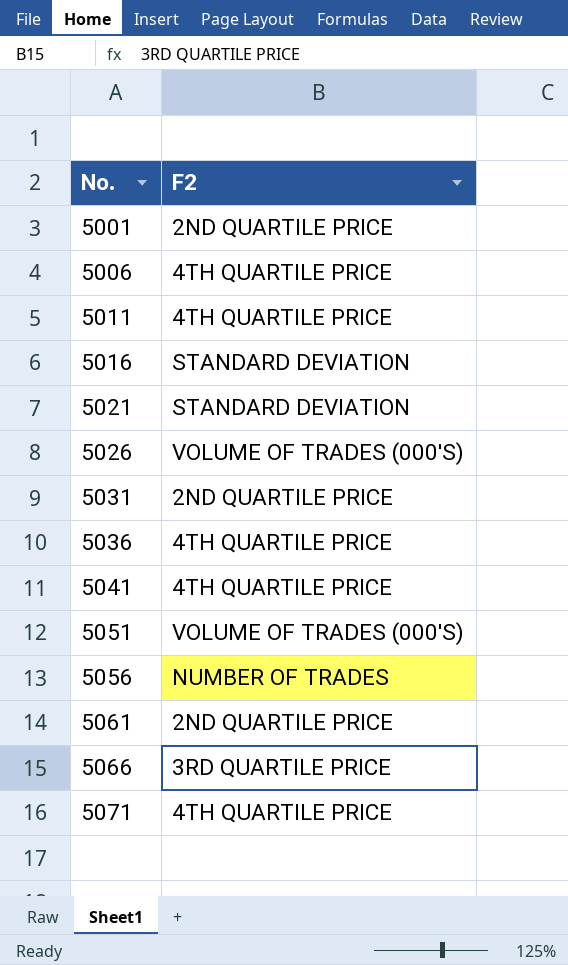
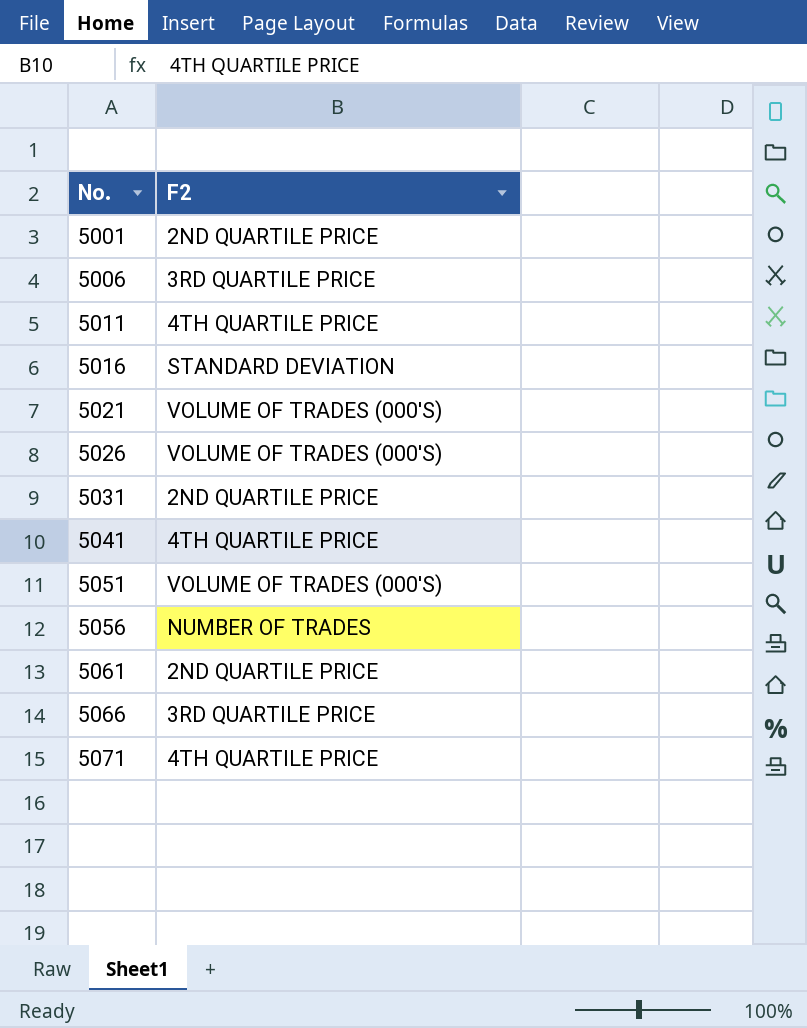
row 5036: 4TH QUARTILE PRICE -> none
5006 | F2: 4TH QUARTILE PRICE -> 3RD QUARTILE PRICE
5021 | F2: STANDARD DEVIATION -> VOLUME OF TRADES (000'S)

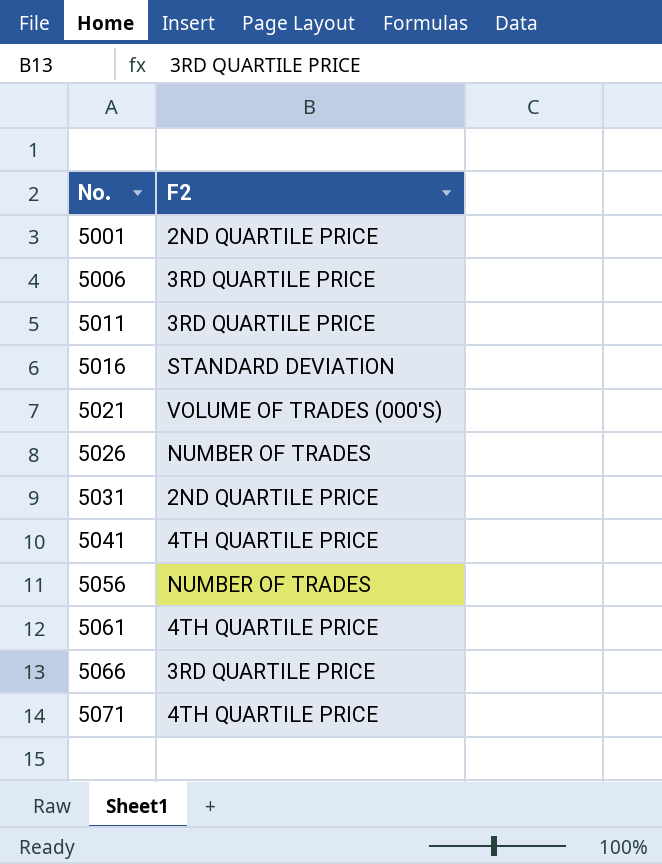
row 5051: VOLUME OF TRADES (000'S) -> none
5011 | F2: 4TH QUARTILE PRICE -> 3RD QUARTILE PRICE
5026 | F2: VOLUME OF TRADES (000'S) -> NUMBER OF TRADES
5061 | F2: 2ND QUARTILE PRICE -> 4TH QUARTILE PRICE

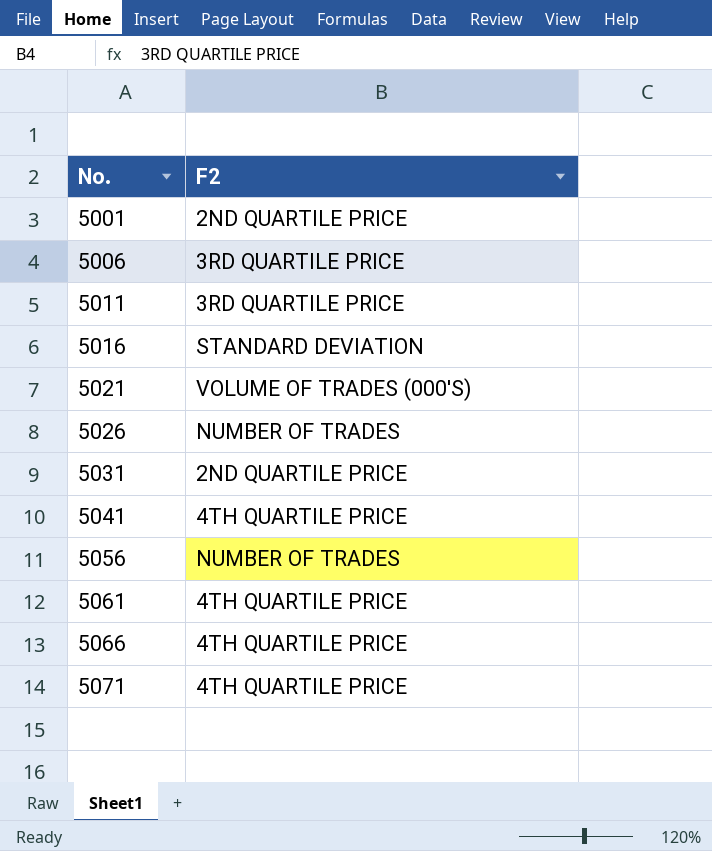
5066 | F2: 3RD QUARTILE PRICE -> 4TH QUARTILE PRICE

